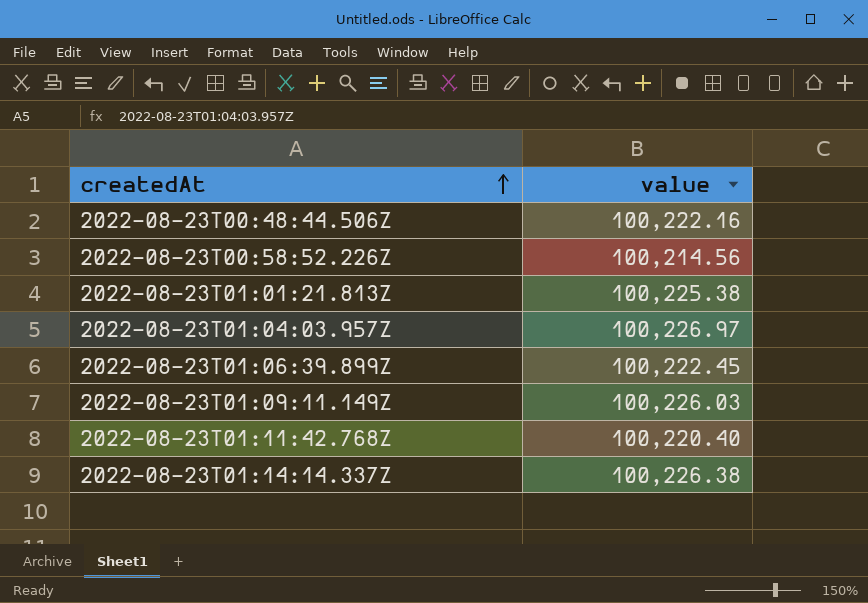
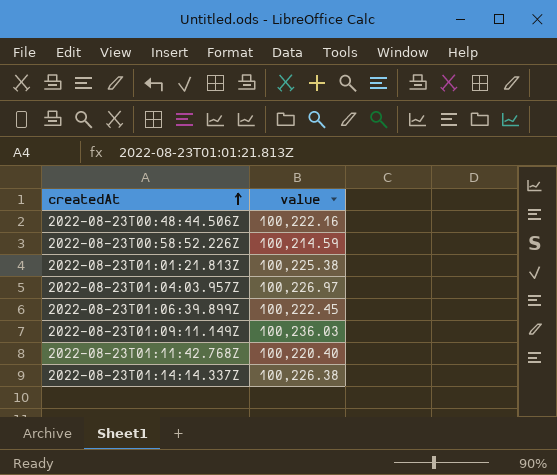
2022-08-23T00:58:52.226Z | value: 100,214.56 -> 100,214.59
2022-08-23T01:09:11.149Z | value: 100,226.03 -> 100,236.03

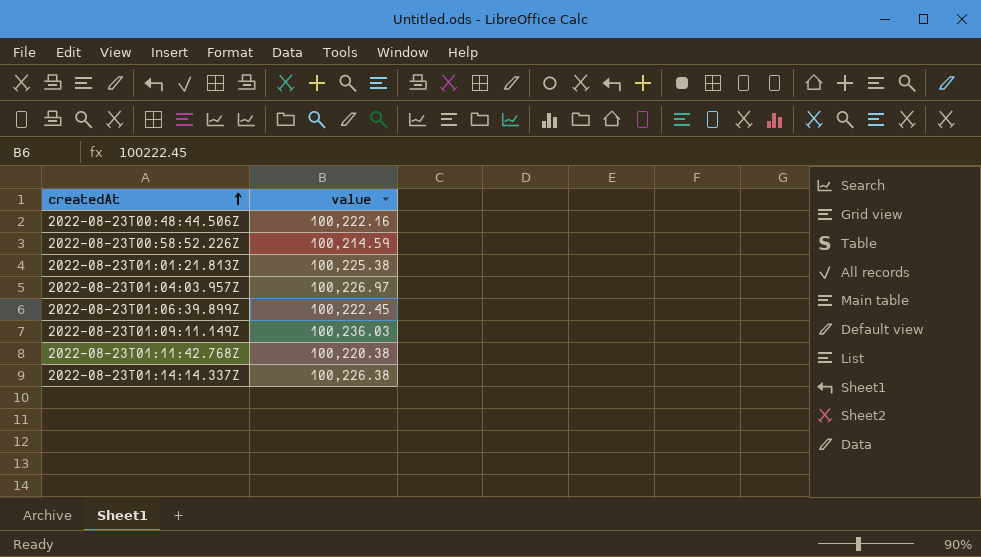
2022-08-23T01:11:42.768Z | value: 100,220.40 -> 100,220.38

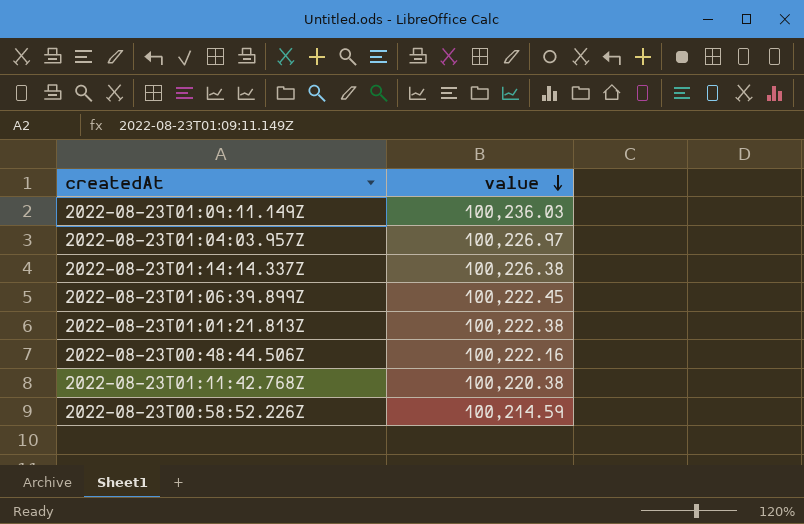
row order: createdAt ascending -> value descending
2022-08-23T01:01:21.813Z | value: 100,225.38 -> 100,222.38

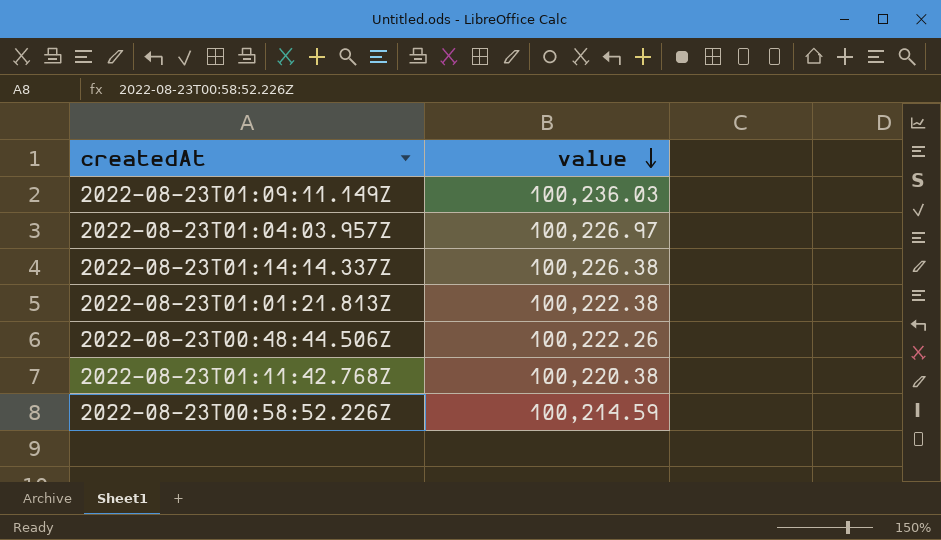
row 2022-08-23T01:06:39.899Z: 100,222.45 -> none
2022-08-23T00:48:44.506Z | value: 100,222.16 -> 100,222.26

